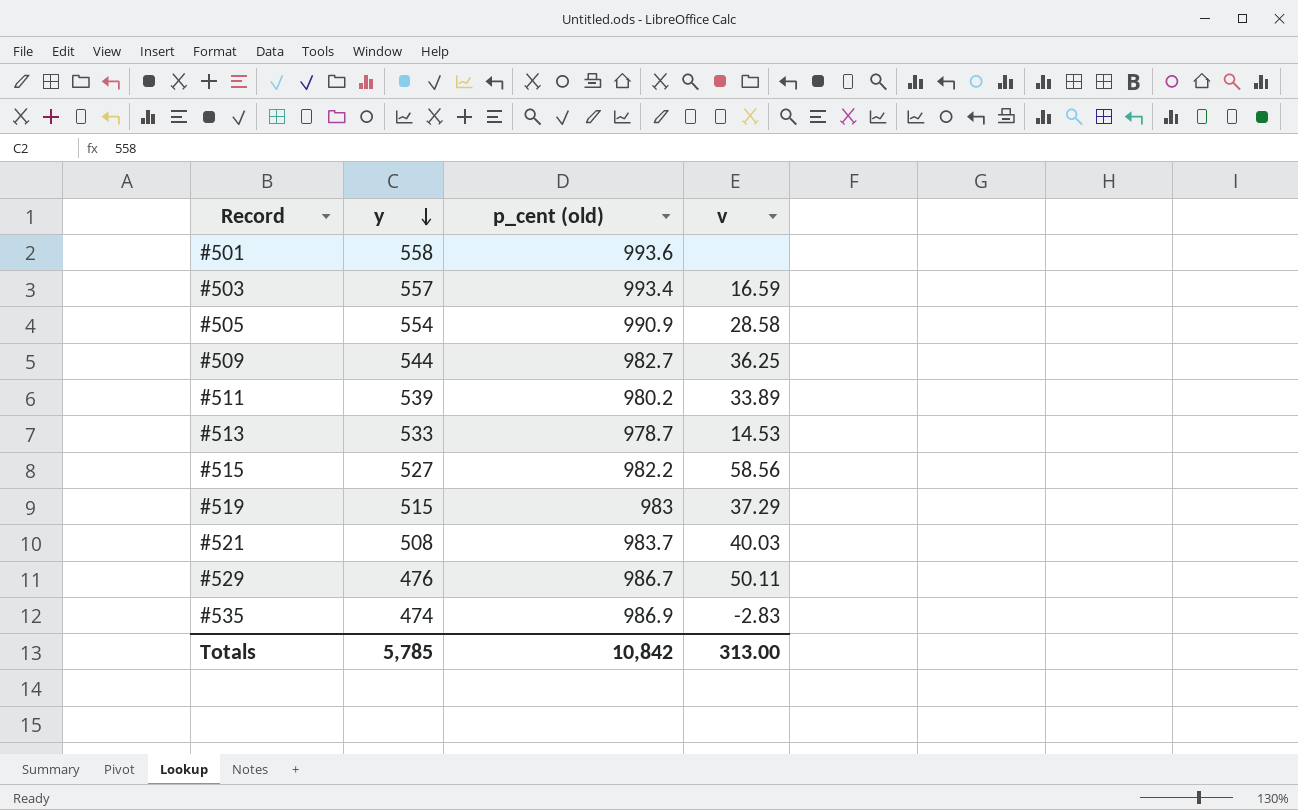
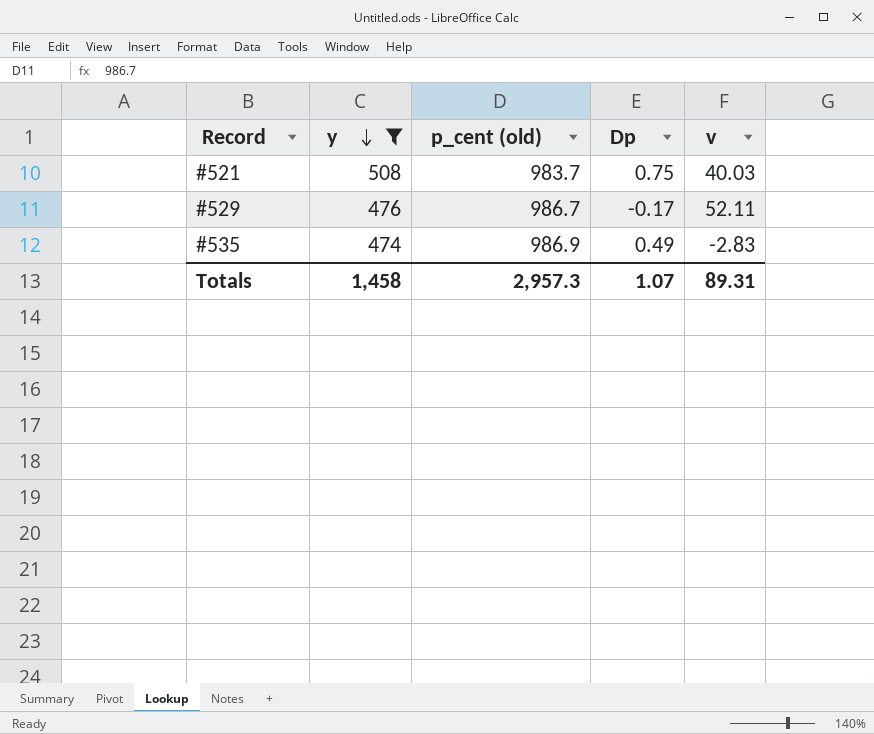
filter: none -> y <= 508
column Dp | position: none -> 4
#529 | v: 50.11 -> 52.11
Totals | y: 5,785 -> 1,458
Totals | p_cent (old): 10,842 -> 2,957.3
Totals | v: 313.00 -> 89.31

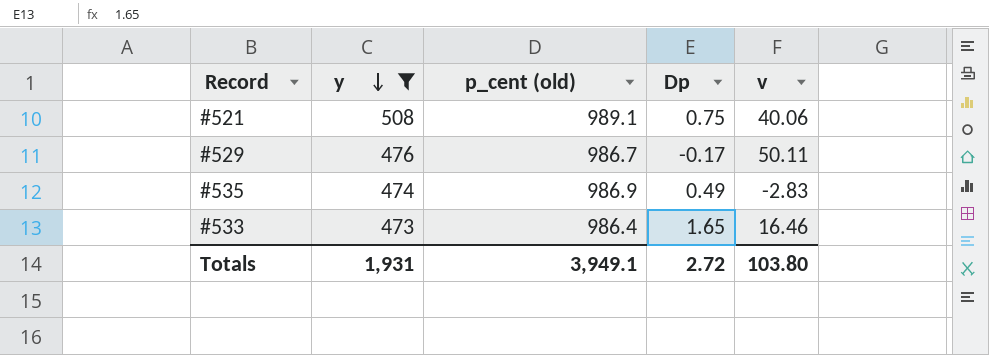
#521 | p_cent (old): 983.7 -> 989.1
#521 | v: 40.03 -> 40.06
#529 | v: 52.11 -> 50.11
row #533: none -> 473 | 986.4 | 1.65 | 16.46
Totals | y: 1,458 -> 1,931
Totals | p_cent (old): 2,957.3 -> 3,949.1
Totals | Dp: 1.07 -> 2.72
Totals | v: 89.31 -> 103.80

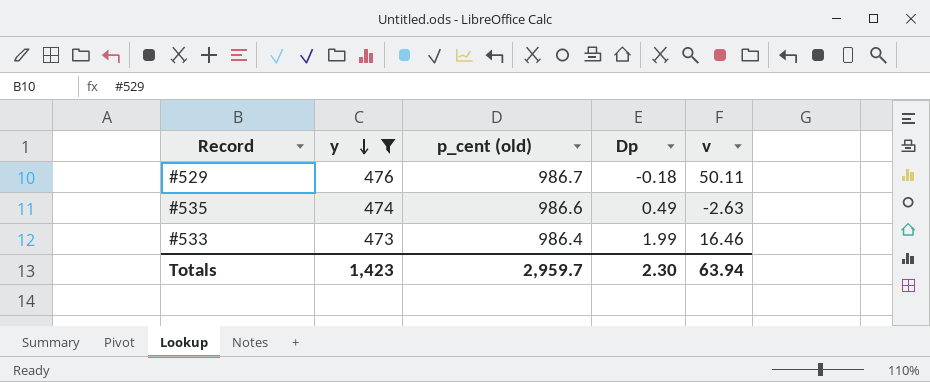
row #521: 508 | 989.1 | 0.75 | 40.06 -> none
#529 | Dp: -0.17 -> -0.18
#535 | p_cent (old): 986.9 -> 986.6
#535 | v: -2.83 -> -2.63
#533 | Dp: 1.65 -> 1.99
Totals | y: 1,931 -> 1,423
Totals | p_cent (old): 3,949.1 -> 2,959.7
Totals | Dp: 2.72 -> 2.30
Totals | v: 103.80 -> 63.94

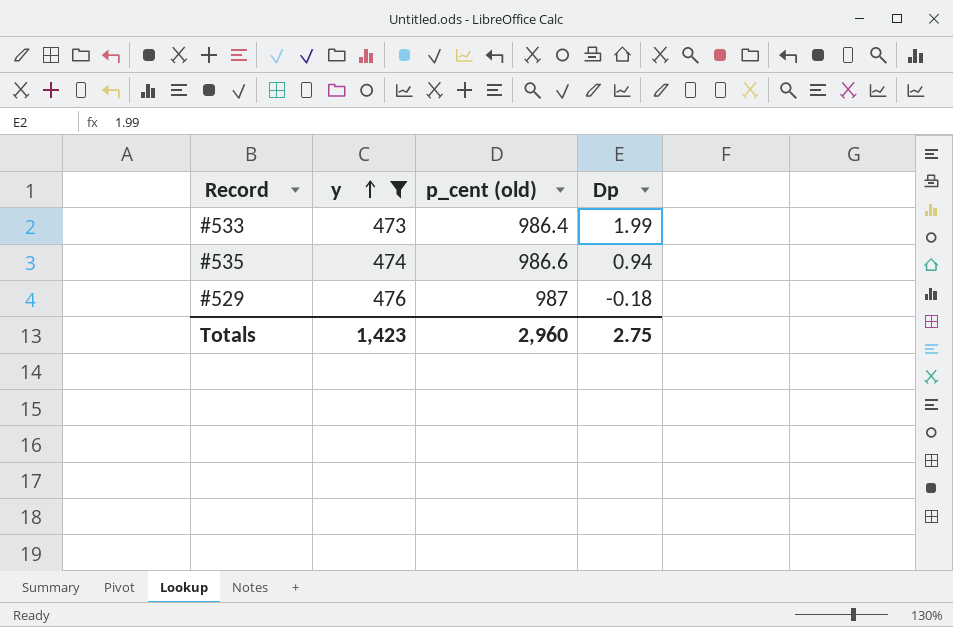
row order: y descending -> y ascending
column v | position: 5 -> none
#535 | Dp: 0.49 -> 0.94
#529 | p_cent (old): 986.7 -> 987
Totals | p_cent (old): 2,959.7 -> 2,960
Totals | Dp: 2.30 -> 2.75

